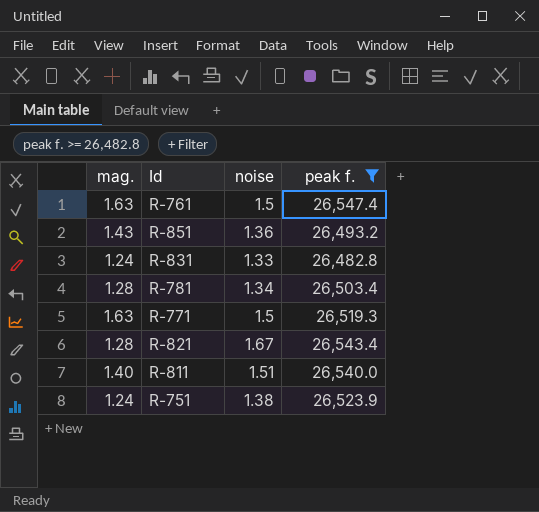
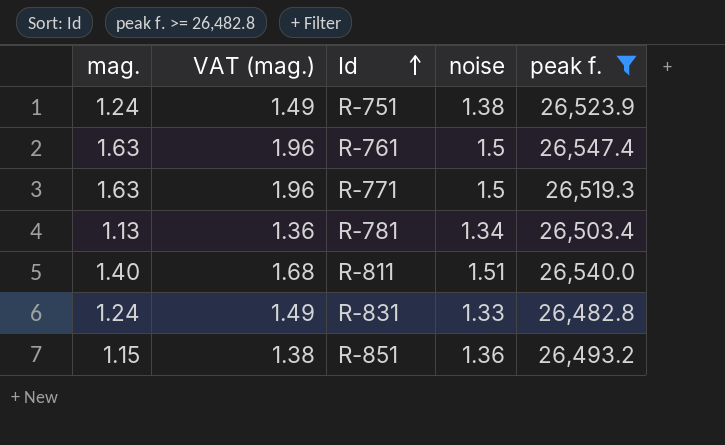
row order: none -> Id ascending
column VAT (mag.) | formula: none -> [mag.] * 1.2
row R-821: 1.28 | 1.67 | 26,543.4 -> none
R-781 | mag.: 1.28 -> 1.13
R-851 | mag.: 1.43 -> 1.15

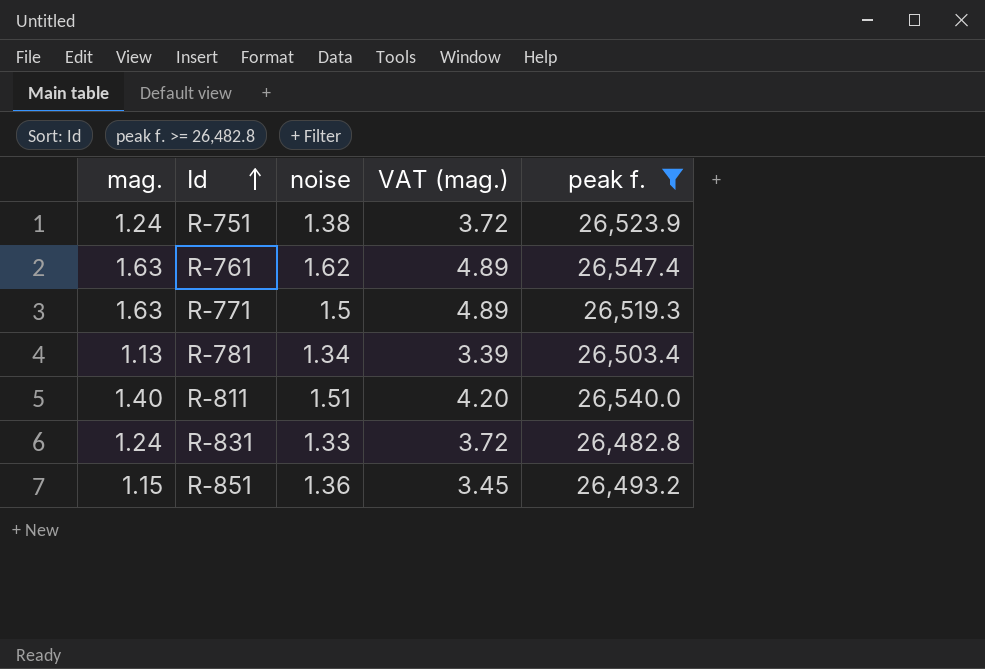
column VAT (mag.) | formula: [mag.] * 1.2 -> [mag.] * 3
column VAT (mag.) | position: 2 -> 4
R-761 | noise: 1.5 -> 1.62

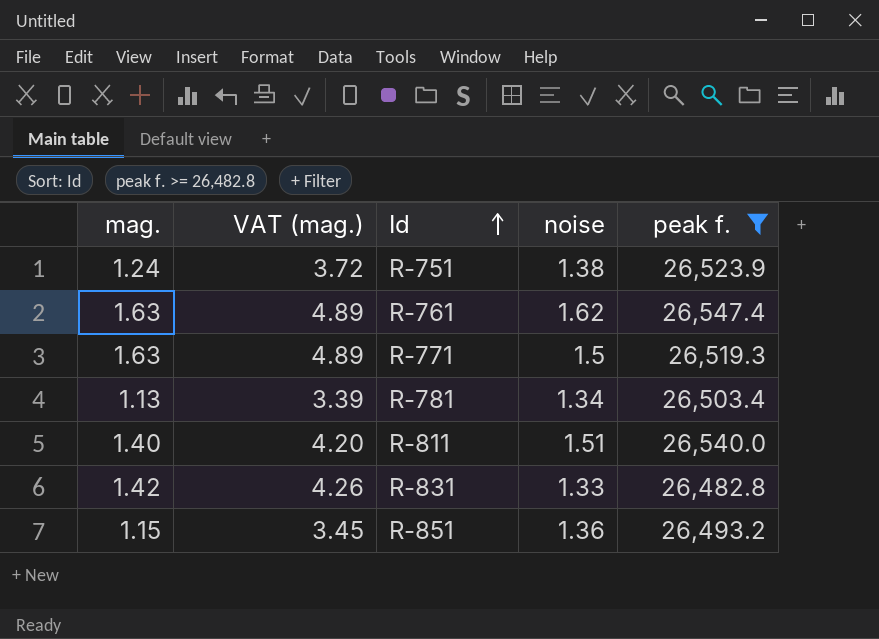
column VAT (mag.) | position: 4 -> 2
R-831 | mag.: 1.24 -> 1.42
R-831 | VAT (mag.): 3.72 -> 4.26

